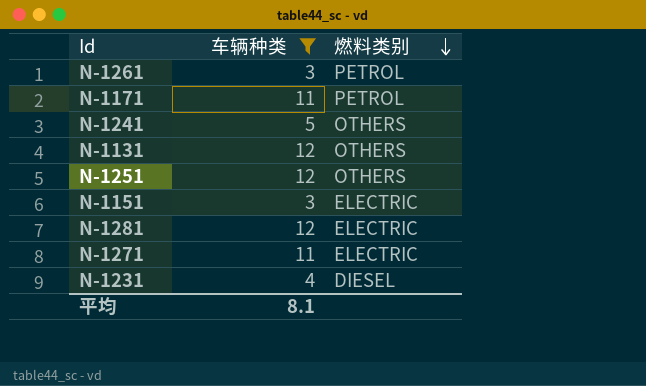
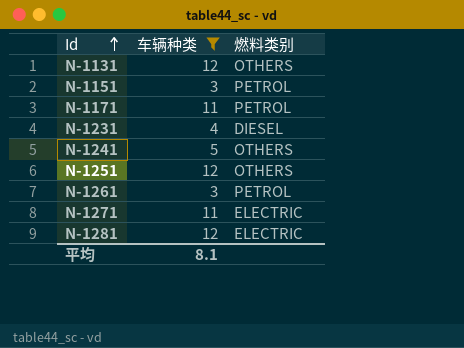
row order: 燃料类别 descending -> Id ascending
N-1151 | 燃料类别: ELECTRIC -> PETROL

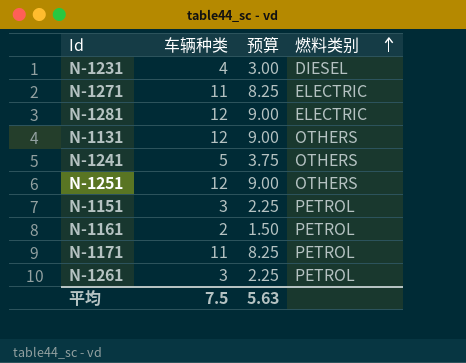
filter: 车辆种类 != 2 -> none
row order: Id ascending -> 燃料类别 ascending
column 预算 | formula: none -> [车辆种类] * 0.75
平均 | 车辆种类: 8.1 -> 7.5

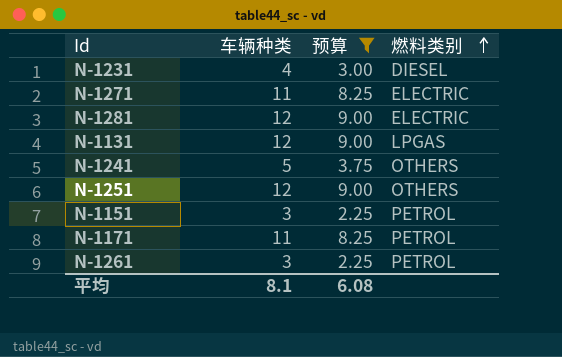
filter: none -> 预算 != 1.50
N-1131 | 燃料类别: OTHERS -> LPGAS
平均 | 车辆种类: 7.5 -> 8.1
平均 | 预算: 5.63 -> 6.08

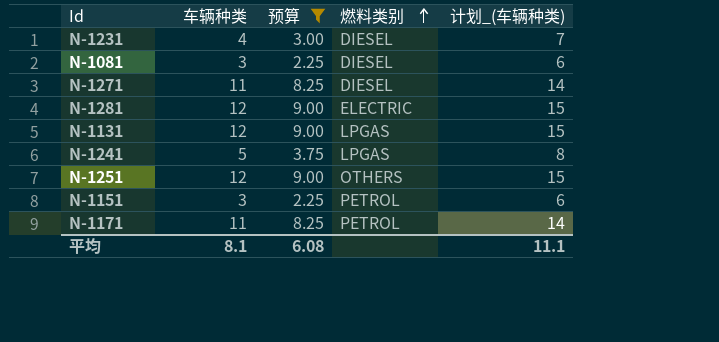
column 计划_(车辆种类) | formula: none -> [车辆种类] + 3
row N-1261: 3 | 2.25 | PETROL -> none
row N-1081: none -> 3 | 2.25 | DIESEL | 6
N-1271 | 燃料类别: ELECTRIC -> DIESEL
N-1241 | 燃料类别: OTHERS -> LPGAS

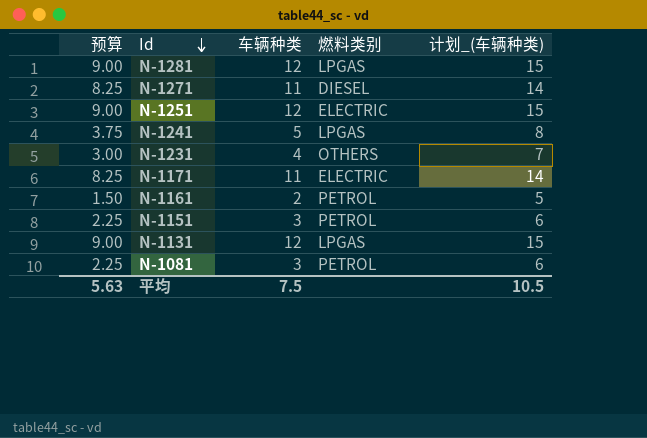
filter: 预算 != 1.50 -> none
row order: 燃料类别 ascending -> Id descending
column 预算 | position: 3 -> 1
N-1281 | 燃料类别: ELECTRIC -> LPGAS
N-1251 | 燃料类别: OTHERS -> ELECTRIC
N-1231 | 燃料类别: DIESEL -> OTHERS
N-1171 | 燃料类别: PETROL -> ELECTRIC
N-1081 | 燃料类别: DIESEL -> PETROL
平均 | 预算: 6.08 -> 5.63
平均 | 车辆种类: 8.1 -> 7.5
平均 | 计划_(车辆种类): 11.1 -> 10.5

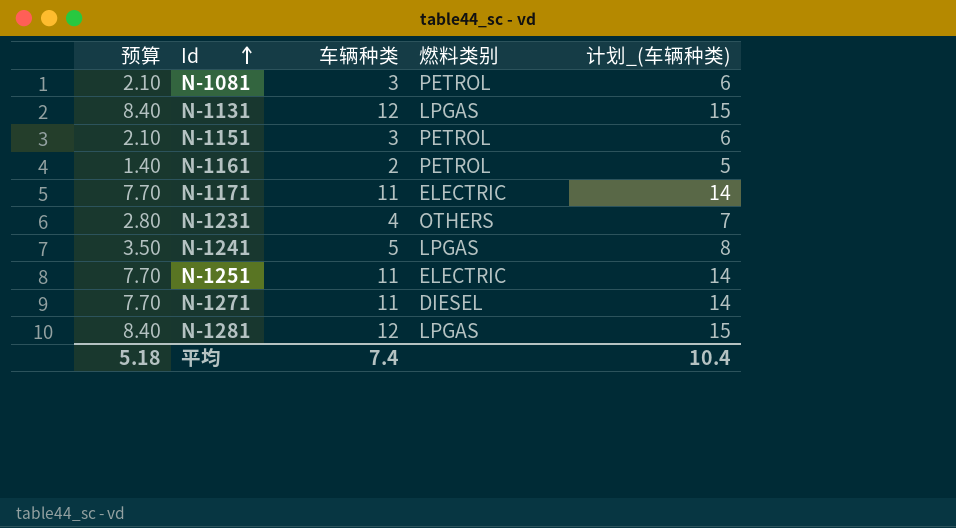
row order: Id descending -> Id ascending
column 预算 | formula: [车辆种类] * 0.75 -> [车辆种类] * 0.7
N-1251 | 车辆种类: 12 -> 11
N-1251 | 计划_(车辆种类): 15 -> 14
平均 | 预算: 5.63 -> 5.18
平均 | 车辆种类: 7.5 -> 7.4
平均 | 计划_(车辆种类): 10.5 -> 10.4

